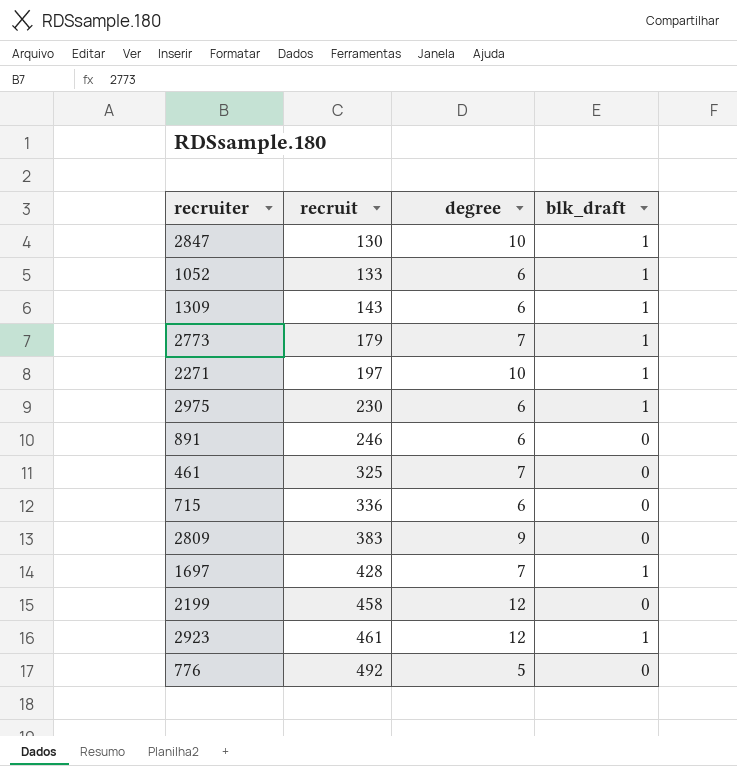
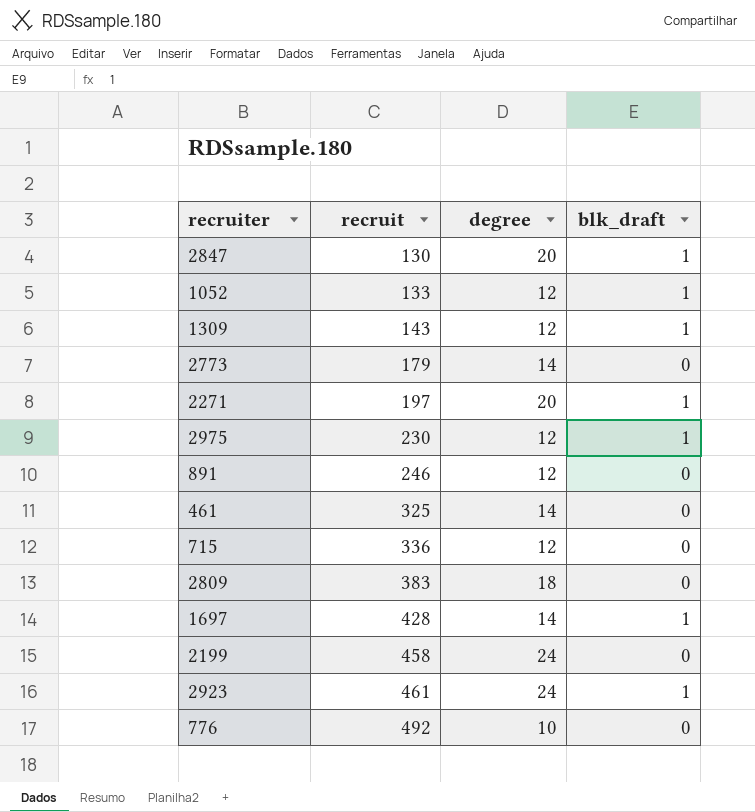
2847 | degree: 10 -> 20
1052 | degree: 6 -> 12
1309 | degree: 6 -> 12
2773 | degree: 7 -> 14
2773 | blk_draft: 1 -> 0
2271 | degree: 10 -> 20
2975 | degree: 6 -> 12
891 | degree: 6 -> 12
461 | degree: 7 -> 14
715 | degree: 6 -> 12
2809 | degree: 9 -> 18
1697 | degree: 7 -> 14
2199 | degree: 12 -> 24
2923 | degree: 12 -> 24
776 | degree: 5 -> 10

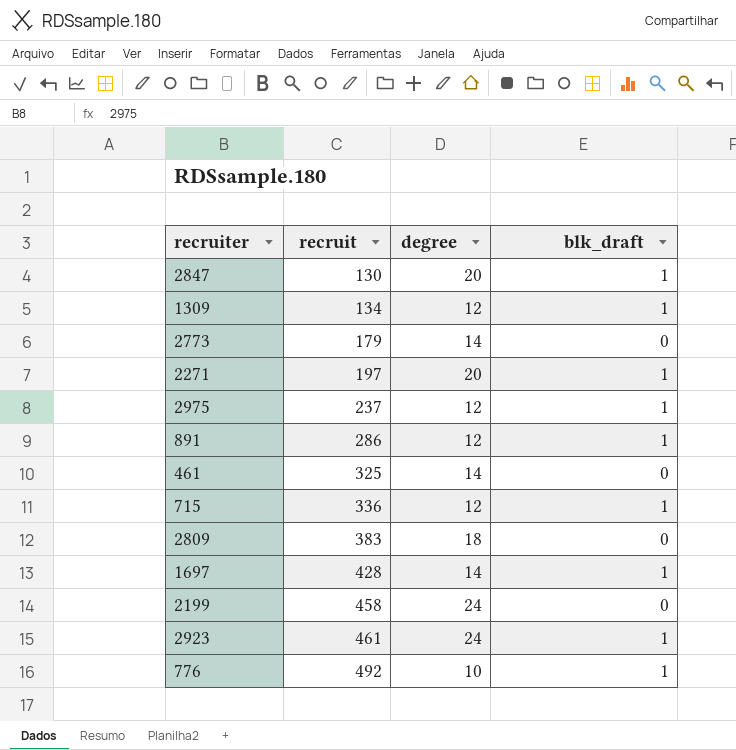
row 1052: 133 | 12 | 1 -> none
1309 | recruit: 143 -> 134
2975 | recruit: 230 -> 237
891 | recruit: 246 -> 286
891 | blk_draft: 0 -> 1
715 | blk_draft: 0 -> 1
776 | blk_draft: 0 -> 1

